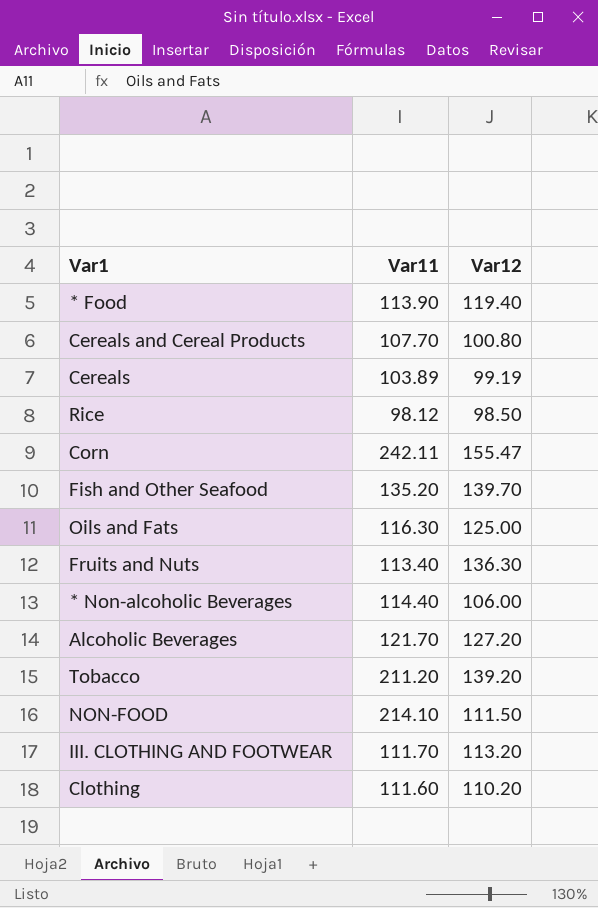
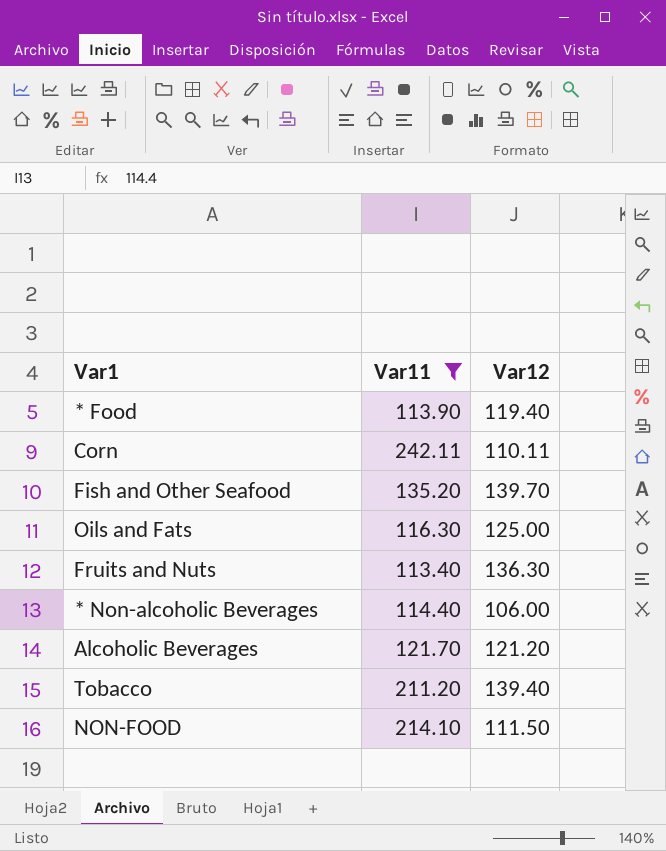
filter: none -> Var11 >= 113.40
Corn | Var12: 155.47 -> 110.11
Alcoholic Beverages | Var12: 127.20 -> 121.20
Tobacco | Var12: 139.20 -> 139.40

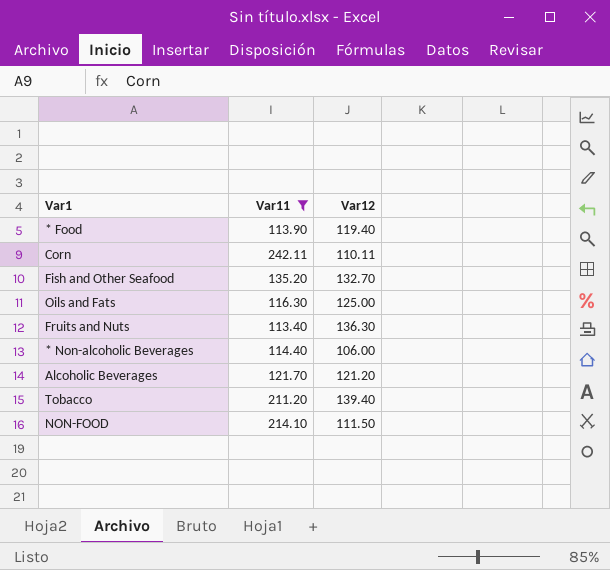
Fish and Other Seafood | Var12: 139.70 -> 132.70

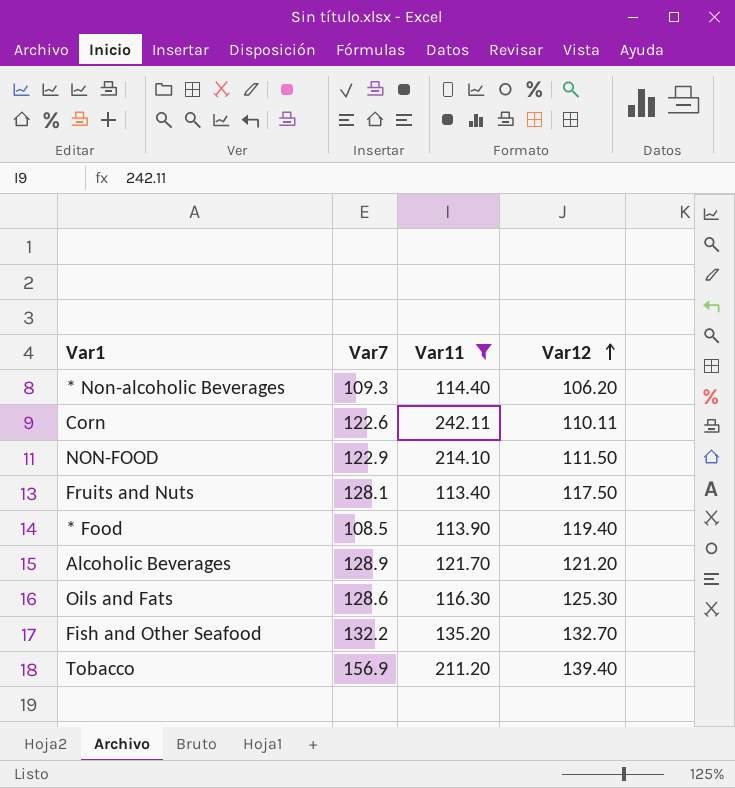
row order: none -> Var12 ascending
column Var7 | position: none -> 2
* Non-alcoholic Beverages | Var12: 106.00 -> 106.20
Fruits and Nuts | Var12: 136.30 -> 117.50
Oils and Fats | Var12: 125.00 -> 125.30

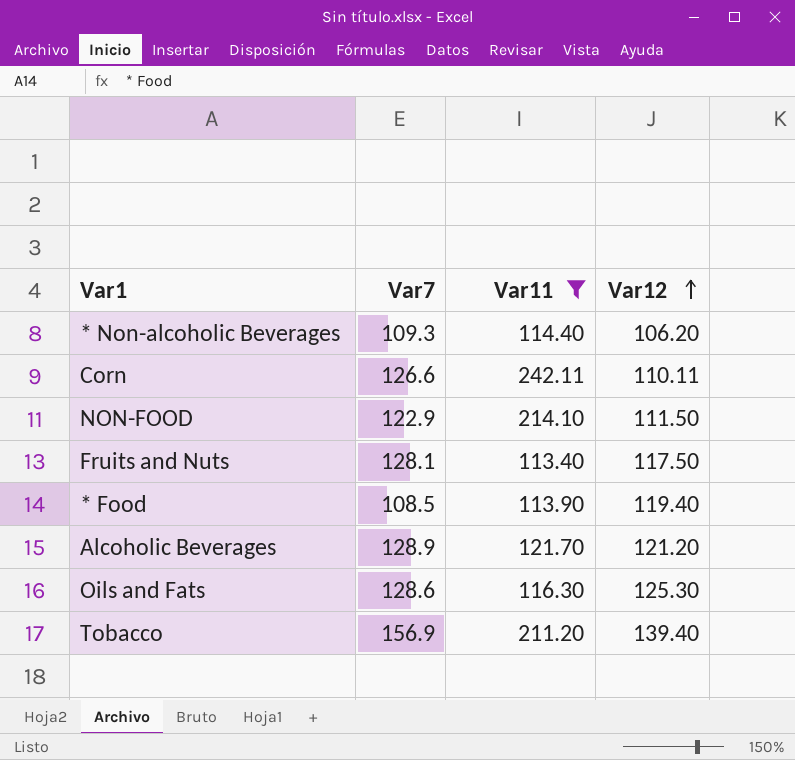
row Fish and Other Seafood: 132.2 | 135.20 | 132.70 -> none
Corn | Var7: 122.6 -> 126.6

